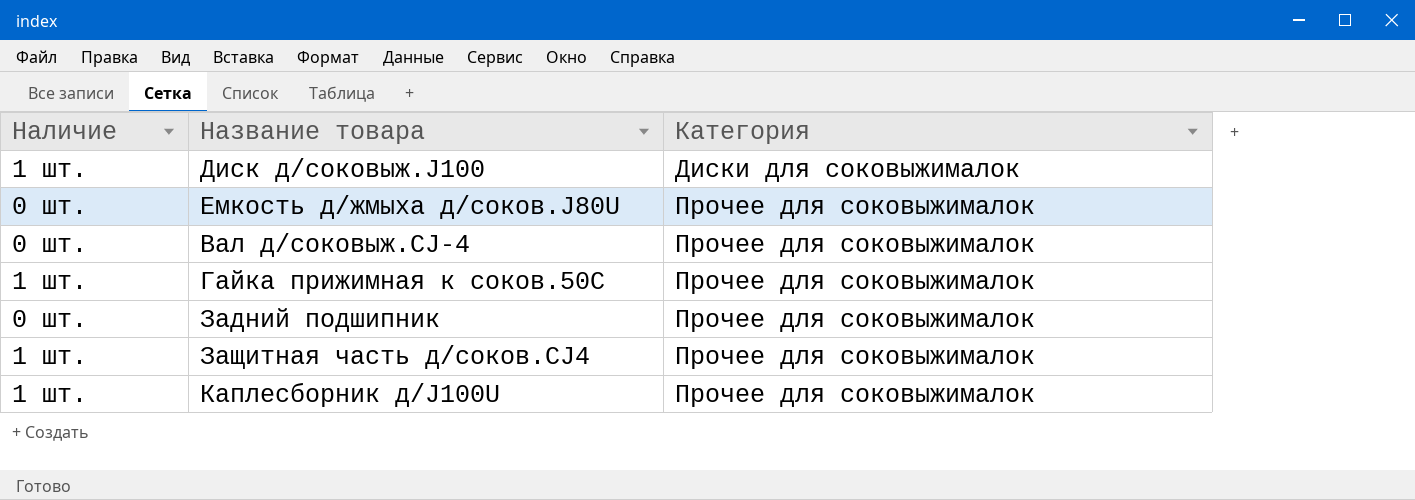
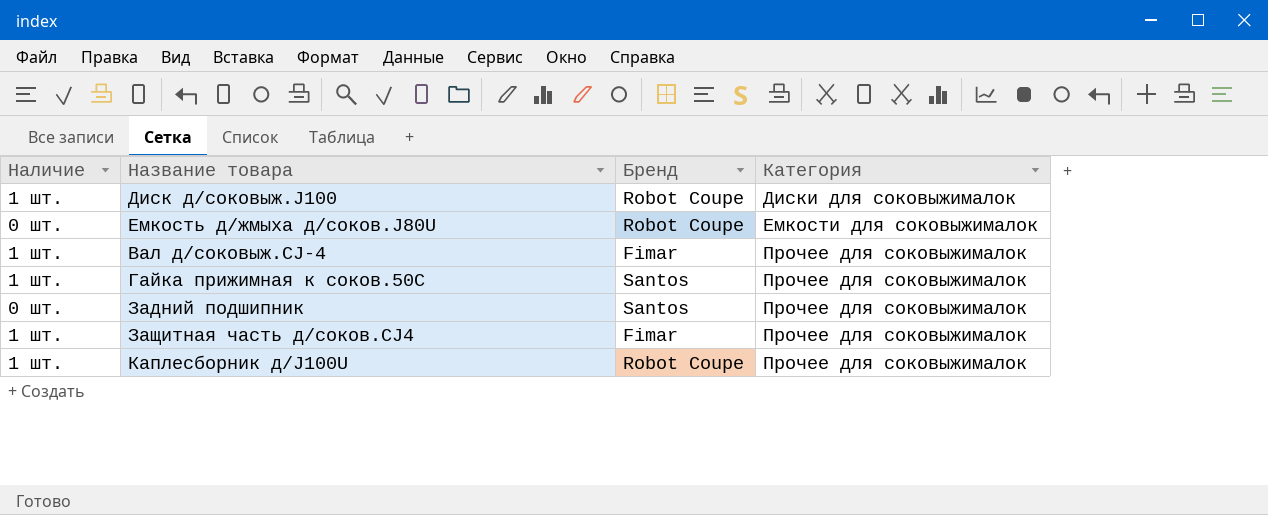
column Бренд | position: none -> 3
Емкость д/жмыха д/соков.J80U | Категория: Прочее для соковыжималок -> Емкости для соковыжималок
Вал д/соковыж.CJ-4 | Наличие: 0 шт. -> 1 шт.

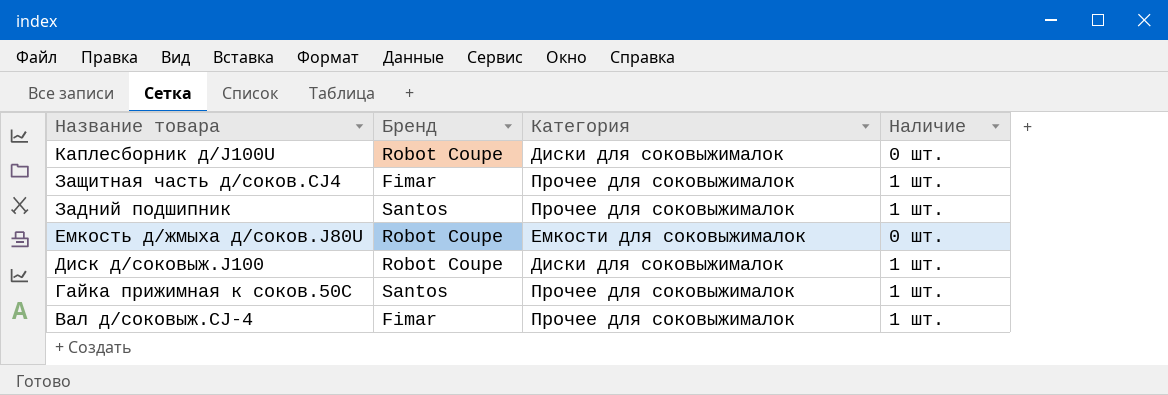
row order: Категория ascending -> Название товара descending
column Наличие | position: 1 -> 4
Каплесборник д/J100U | Категория: Прочее для соковыжималок -> Диски для соковыжималок
Каплесборник д/J100U | Наличие: 1 шт. -> 0 шт.
Задний подшипник | Наличие: 0 шт. -> 1 шт.

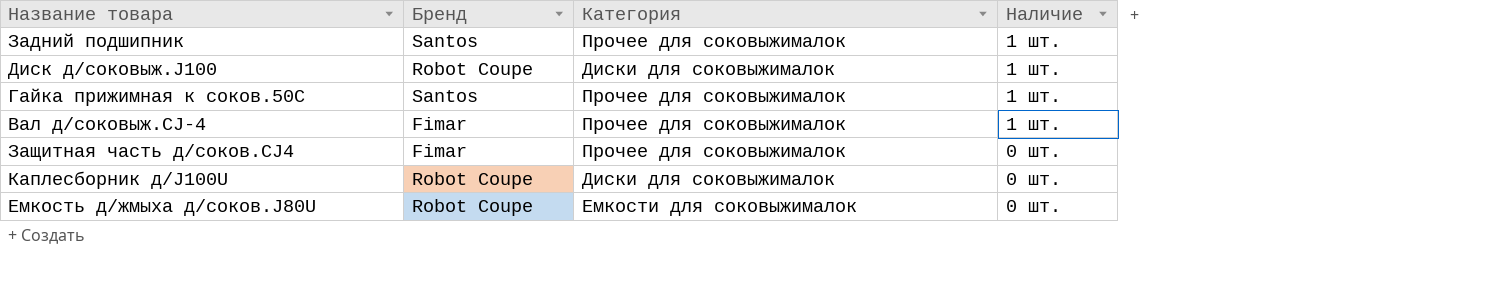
row order: Название товара descending -> Наличие descending
Защитная часть д/соков.CJ4 | Наличие: 1 шт. -> 0 шт.

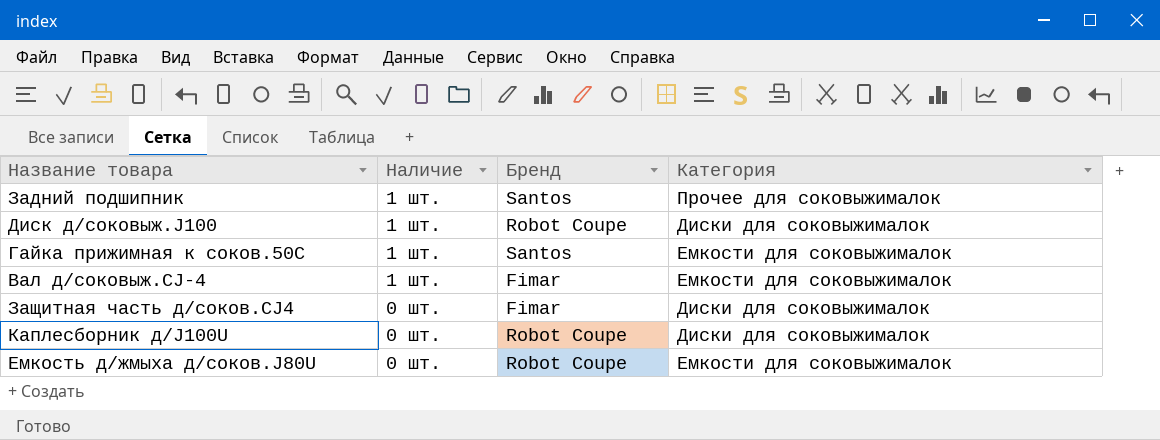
column Наличие | position: 4 -> 2
Гайка прижимная к соков.50С | Категория: Прочее для соковыжималок -> Емкости для соковыжималок
Вал д/соковыж.CJ-4 | Категория: Прочее для соковыжималок -> Емкости для соковыжималок
Защитная часть д/соков.CJ4 | Категория: Прочее для соковыжималок -> Диски для соковыжималок

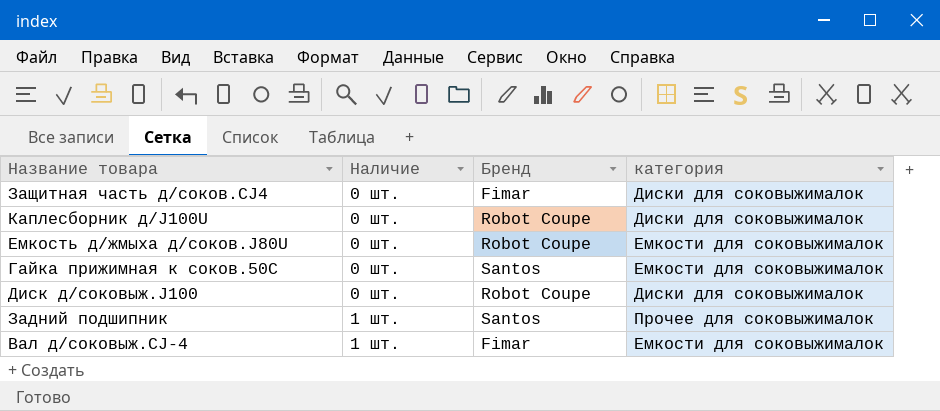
row order: Наличие descending -> Наличие ascending
column name: Категория -> категория
Гайка прижимная к соков.50С | Наличие: 1 шт. -> 0 шт.
Диск д/соковыж.J100 | Наличие: 1 шт. -> 0 шт.

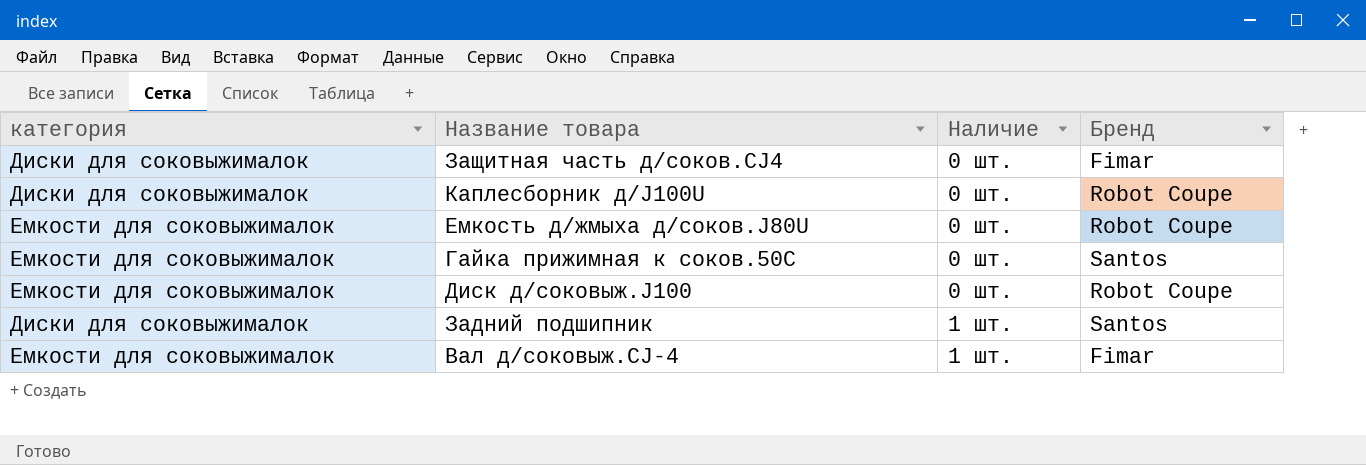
column категория | position: 4 -> 1
Диск д/соковыж.J100 | категория: Диски для соковыжималок -> Емкости для соковыжималок
Задний подшипник | категория: Прочее для соковыжималок -> Диски для соковыжималок

